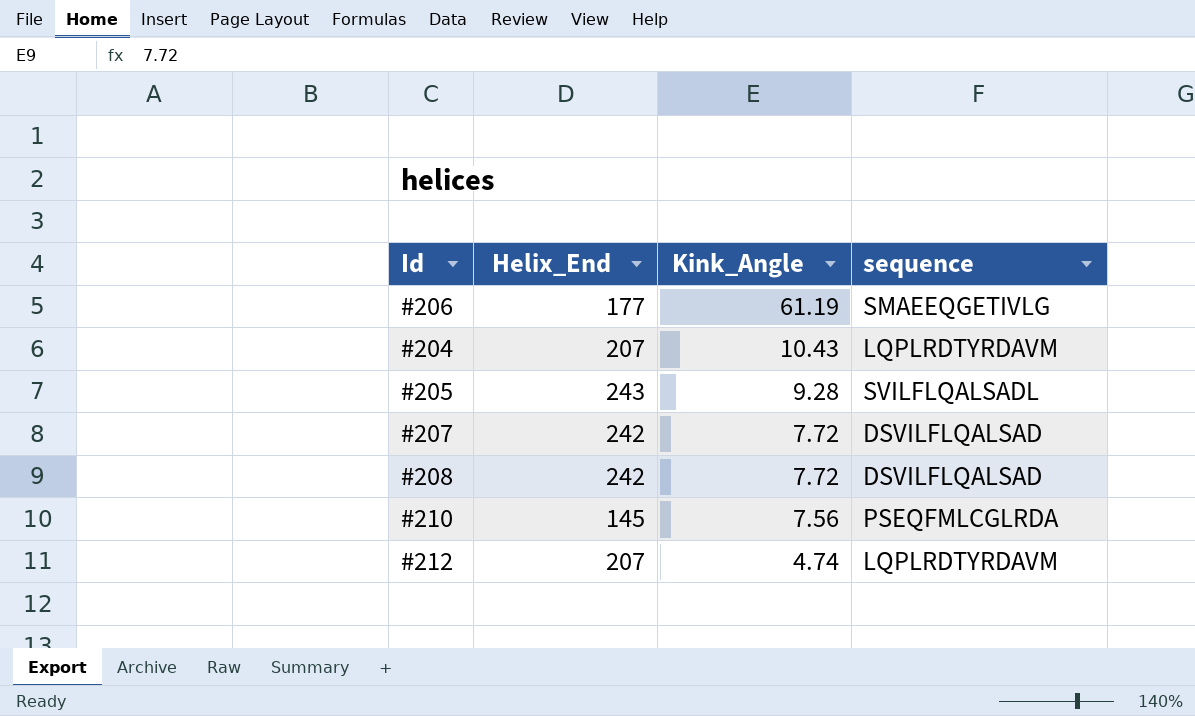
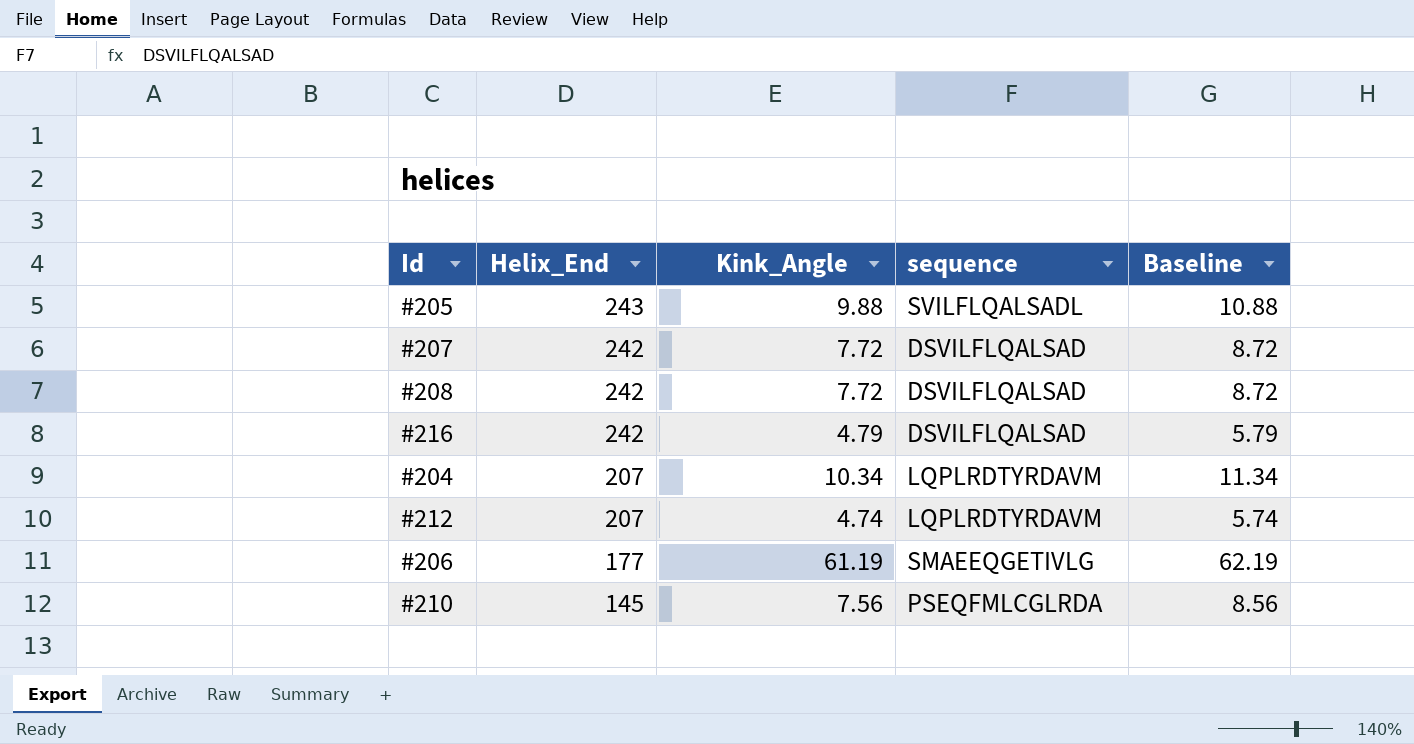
row order: Kink_Angle descending -> Helix_End descending
column Baseline | formula: none -> [Kink_Angle] + 1
#205 | Kink_Angle: 9.28 -> 9.88
row #216: none -> 242 | 4.79 | DSVILFLQALSAD | 5.79
#204 | Kink_Angle: 10.43 -> 10.34

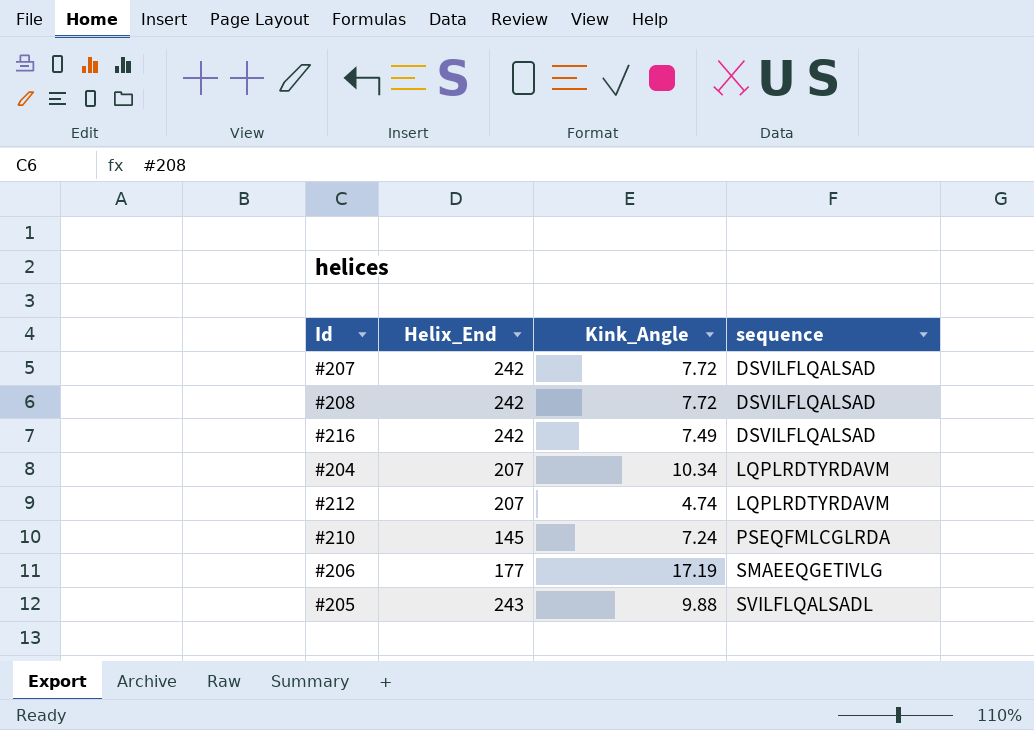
row order: Helix_End descending -> sequence ascending
column Baseline | formula: [Kink_Angle] + 1 -> none
#216 | Kink_Angle: 4.79 -> 7.49
#210 | Kink_Angle: 7.56 -> 7.24
#206 | Kink_Angle: 61.19 -> 17.19

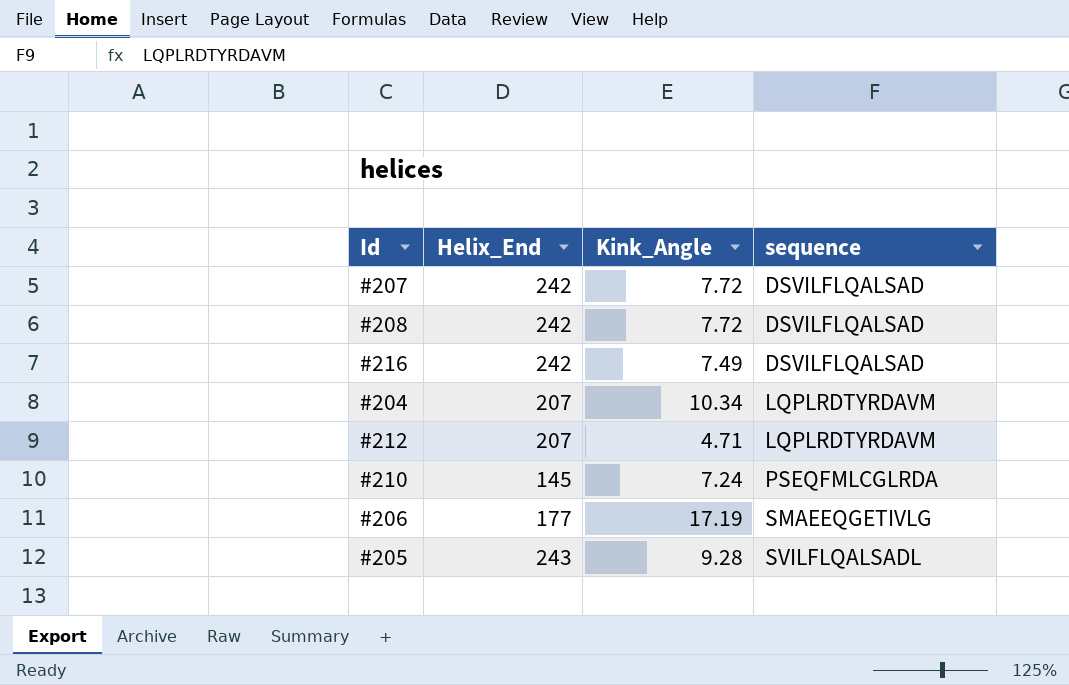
#212 | Kink_Angle: 4.74 -> 4.71
#205 | Kink_Angle: 9.88 -> 9.28

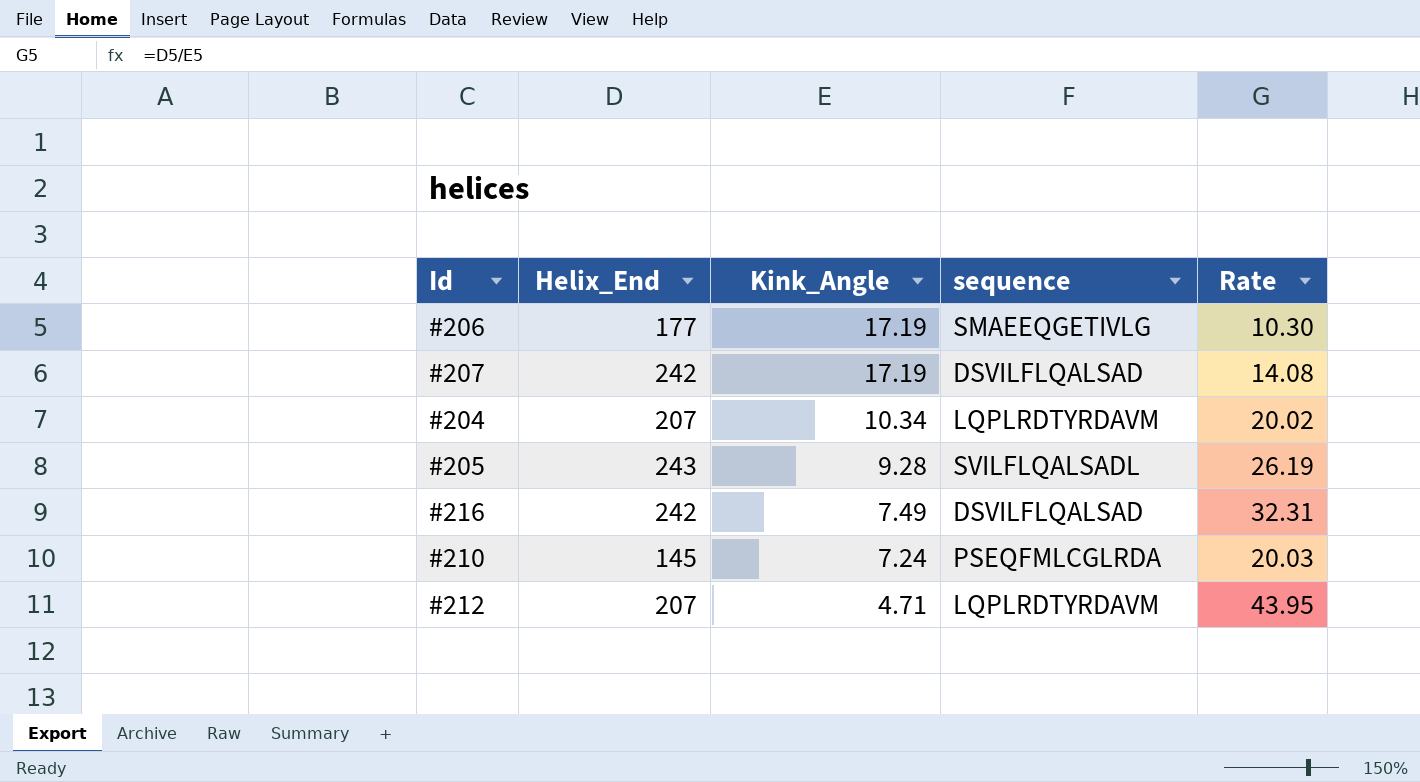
row order: sequence ascending -> Kink_Angle descending
column Rate | formula: none -> [Helix_End] / [Kink_Angle]
row #208: 242 | 7.72 | DSVILFLQALSAD -> none
#207 | Kink_Angle: 7.72 -> 17.19

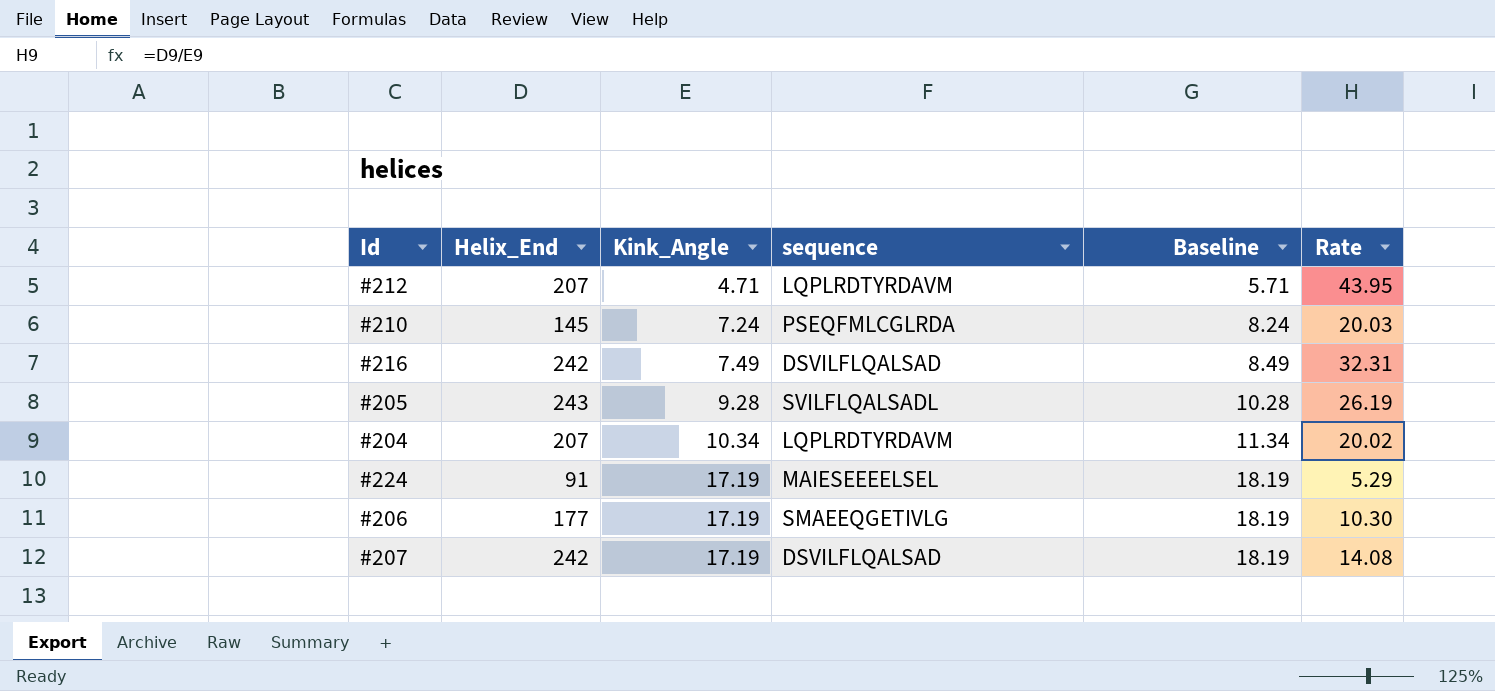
row order: Kink_Angle descending -> Kink_Angle ascending
column Baseline | formula: none -> [Kink_Angle] + 1
row #224: none -> 91 | 17.19 | MAIESEEEELSEL | 18.19 | 5.29

